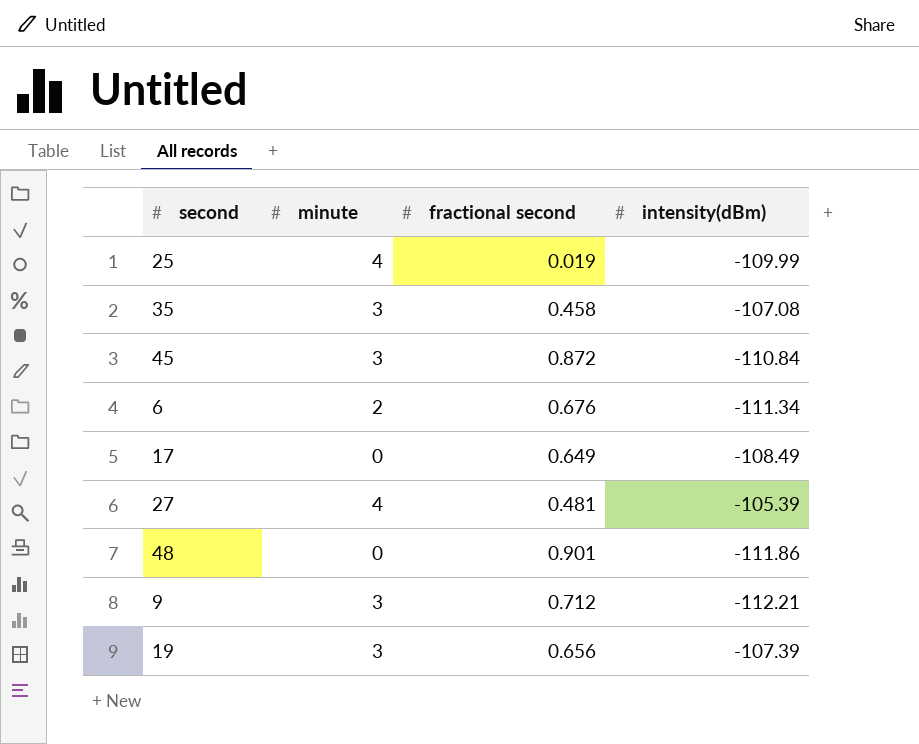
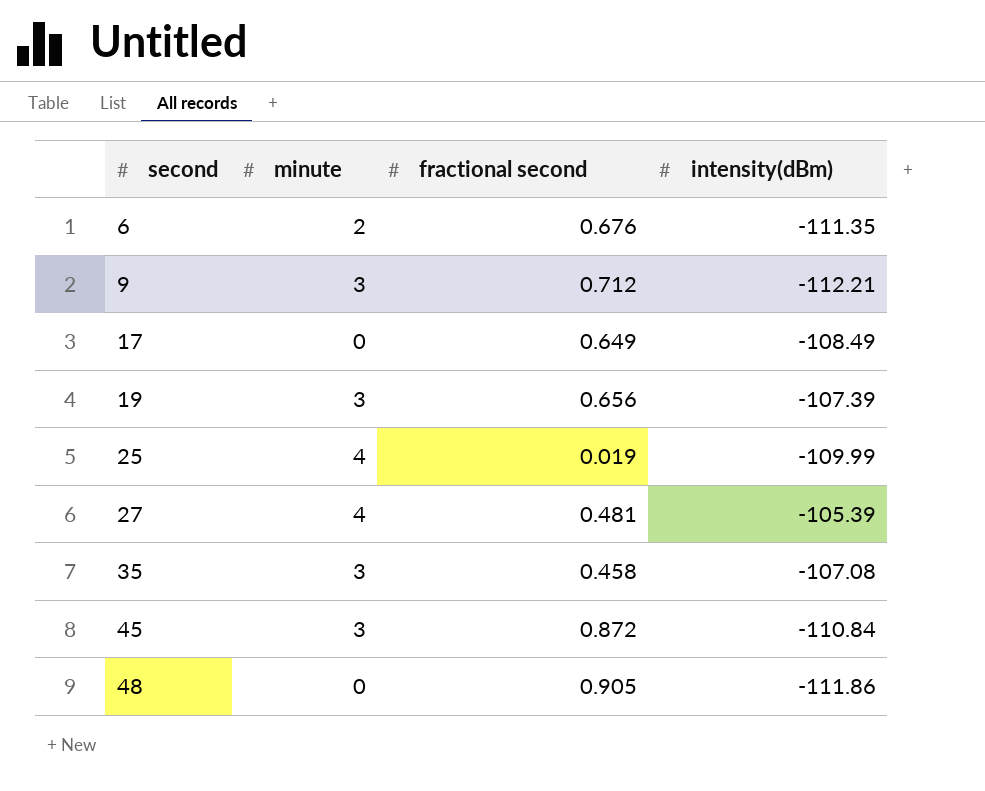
row order: none -> second ascending
6 | intensity(dBm): -111.34 -> -111.35
48 | fractional second: 0.901 -> 0.905

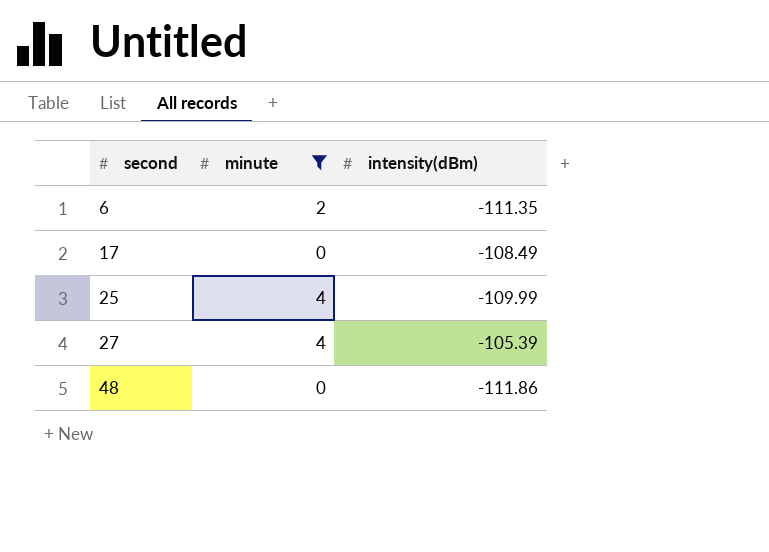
filter: none -> minute != 3
column fractional second | position: 3 -> none

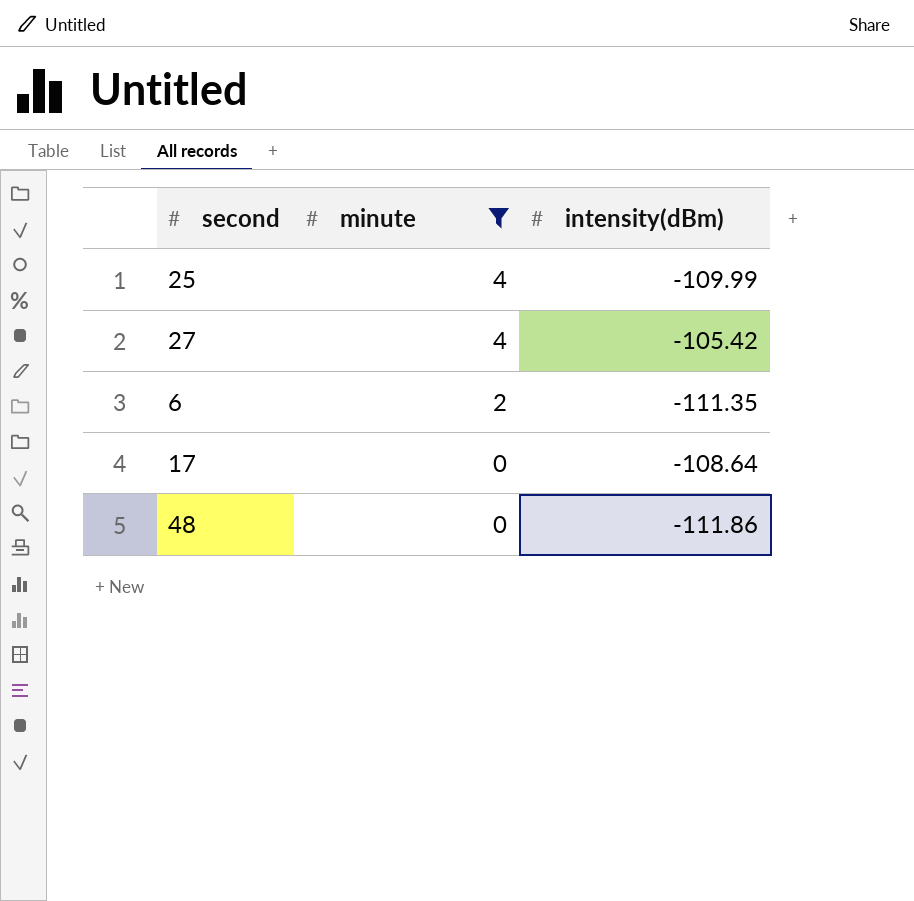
row order: second ascending -> minute descending
27 | intensity(dBm): -105.39 -> -105.42
17 | intensity(dBm): -108.49 -> -108.64

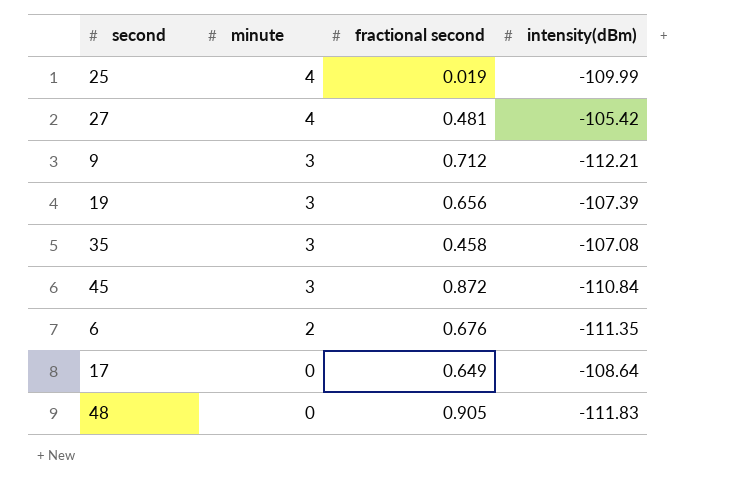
filter: minute != 3 -> none
column fractional second | position: none -> 3
48 | intensity(dBm): -111.86 -> -111.83

